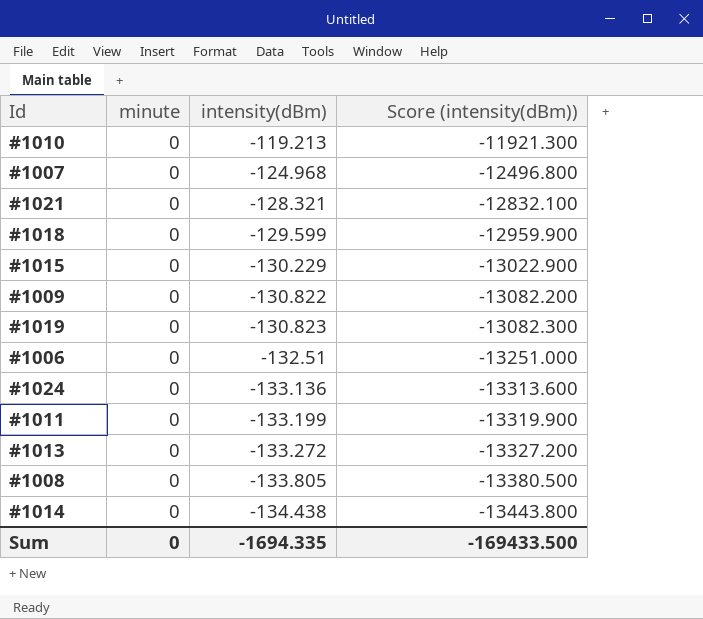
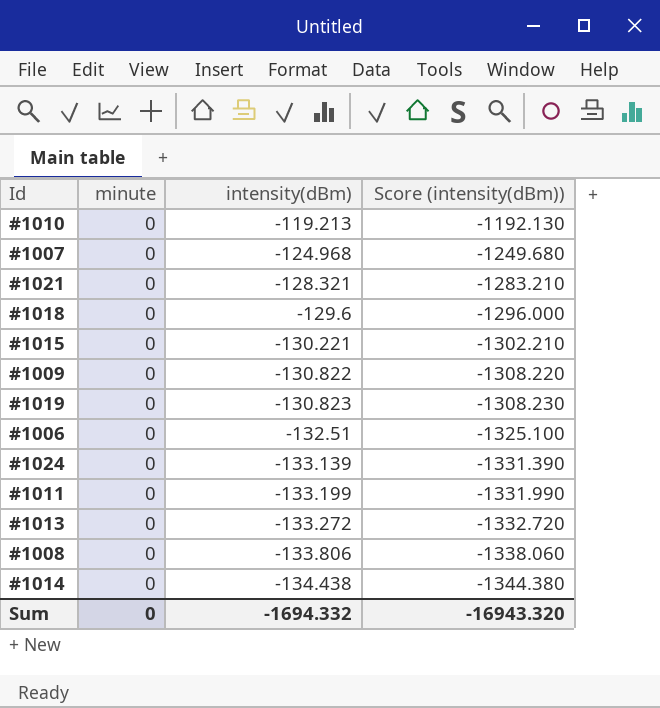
column Score (intensity(dBm)) | formula: [intensity(dBm)] * 100 -> [intensity(dBm)] * 10
#1018 | intensity(dBm): -129.599 -> -129.6
#1015 | intensity(dBm): -130.229 -> -130.221
#1024 | intensity(dBm): -133.136 -> -133.139
#1008 | intensity(dBm): -133.805 -> -133.806
Sum | intensity(dBm): -1694.335 -> -1694.332
Sum | Score (intensity(dBm)): -169433.500 -> -16943.320

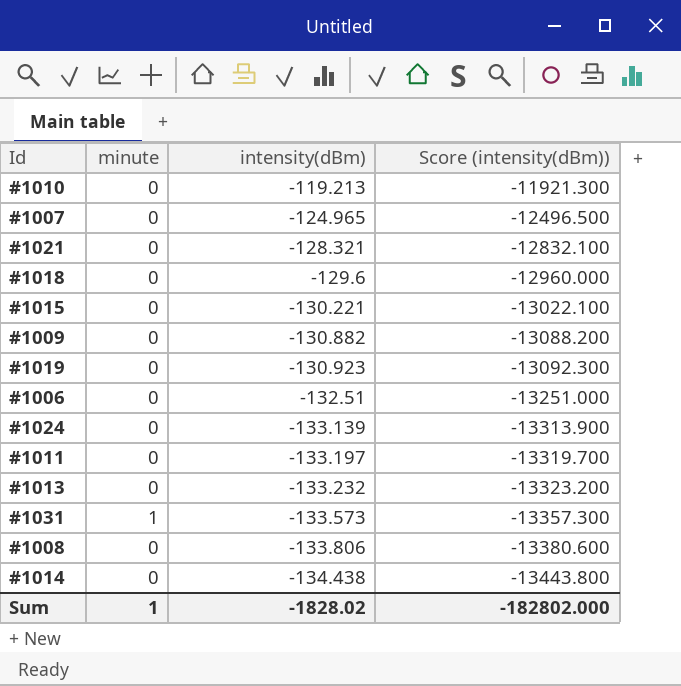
column Score (intensity(dBm)) | formula: [intensity(dBm)] * 10 -> [intensity(dBm)] * 100
#1007 | intensity(dBm): -124.968 -> -124.965
#1009 | intensity(dBm): -130.822 -> -130.882
#1019 | intensity(dBm): -130.823 -> -130.923
#1011 | intensity(dBm): -133.199 -> -133.197
#1013 | intensity(dBm): -133.272 -> -133.232
row #1031: none -> 1 | -133.573 | -13357.300
Sum | minute: 0 -> 1
Sum | intensity(dBm): -1694.332 -> -1828.02
Sum | Score (intensity(dBm)): -16943.320 -> -182802.000

